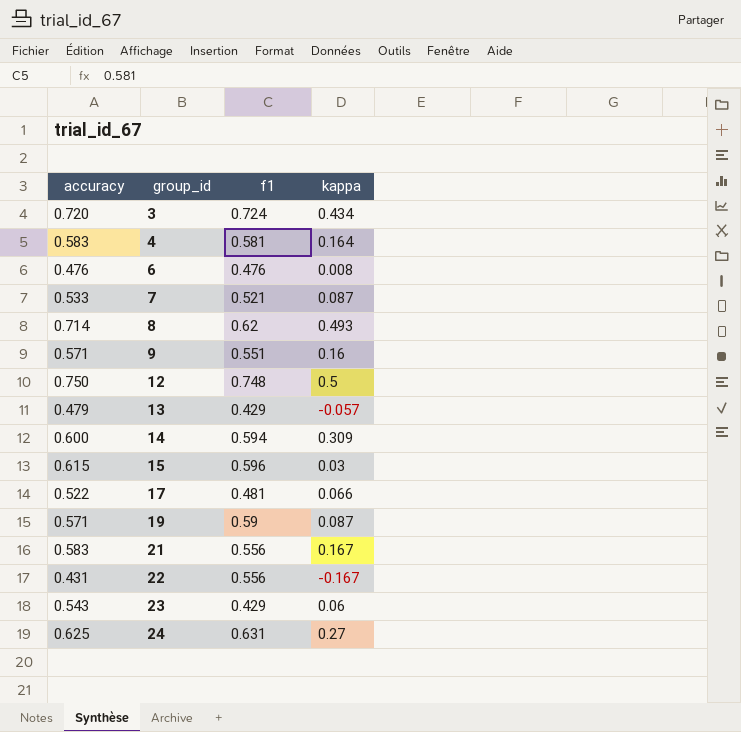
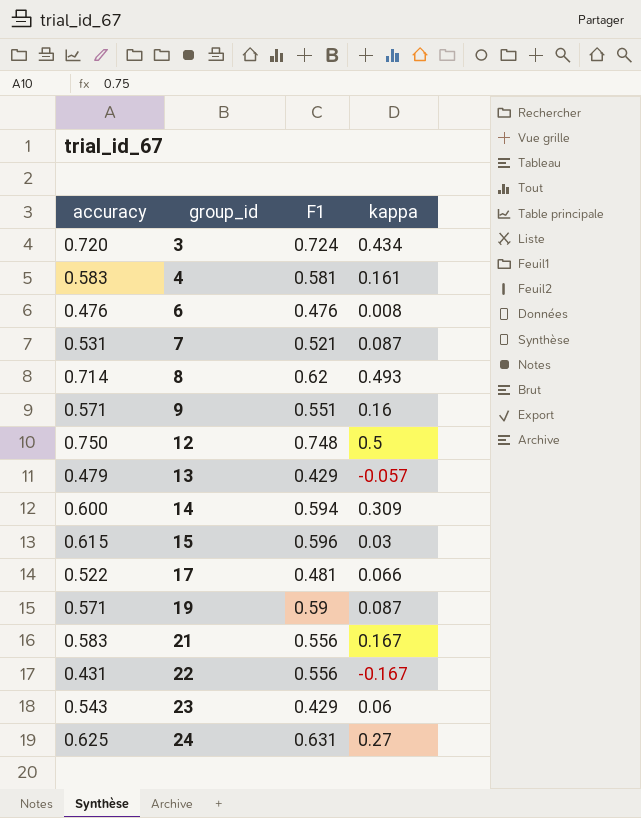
column name: f1 -> F1
4 | kappa: 0.164 -> 0.161
7 | accuracy: 0.533 -> 0.531

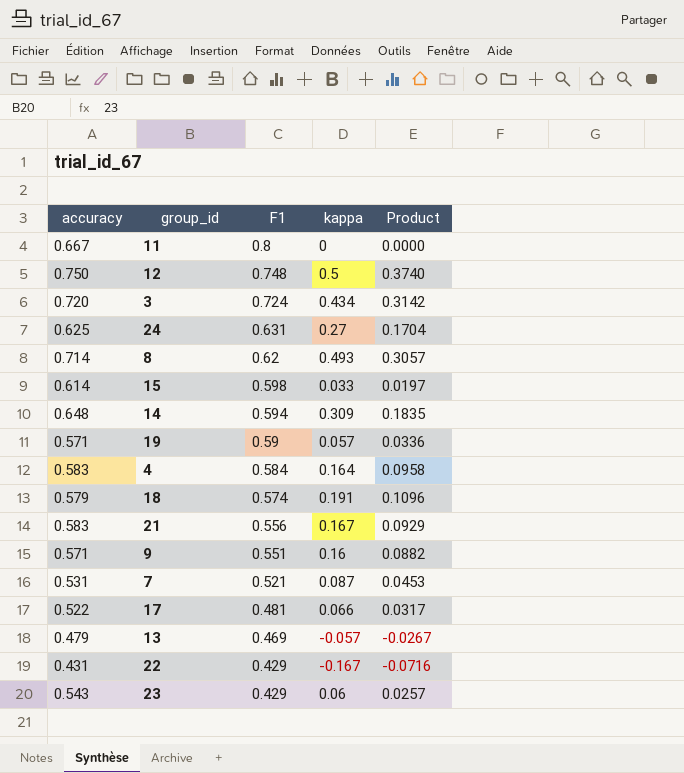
row order: group_id ascending -> F1 descending
column Product | formula: none -> [F1] * [kappa]
row 6: 0.476 | 0.476 | 0.008 -> none
row 11: none -> 0.667 | 0.8 | 0 | 0.0000
15 | accuracy: 0.615 -> 0.614
15 | F1: 0.596 -> 0.598
15 | kappa: 0.03 -> 0.033
14 | accuracy: 0.600 -> 0.648
19 | kappa: 0.087 -> 0.057
4 | F1: 0.581 -> 0.584
4 | kappa: 0.161 -> 0.164
row 18: none -> 0.579 | 0.574 | 0.191 | 0.1096
13 | F1: 0.429 -> 0.469
22 | F1: 0.556 -> 0.429

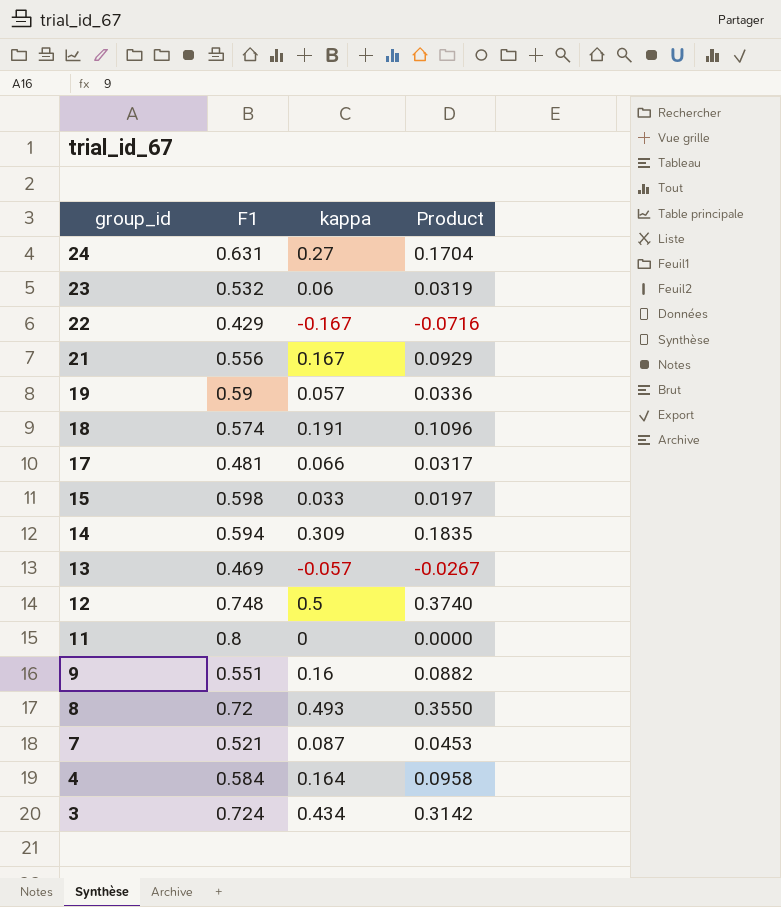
row order: F1 descending -> group_id descending
column accuracy | position: 1 -> none
23 | F1: 0.429 -> 0.532
23 | Product: 0.0257 -> 0.0319
8 | F1: 0.62 -> 0.72
8 | Product: 0.3057 -> 0.3550

